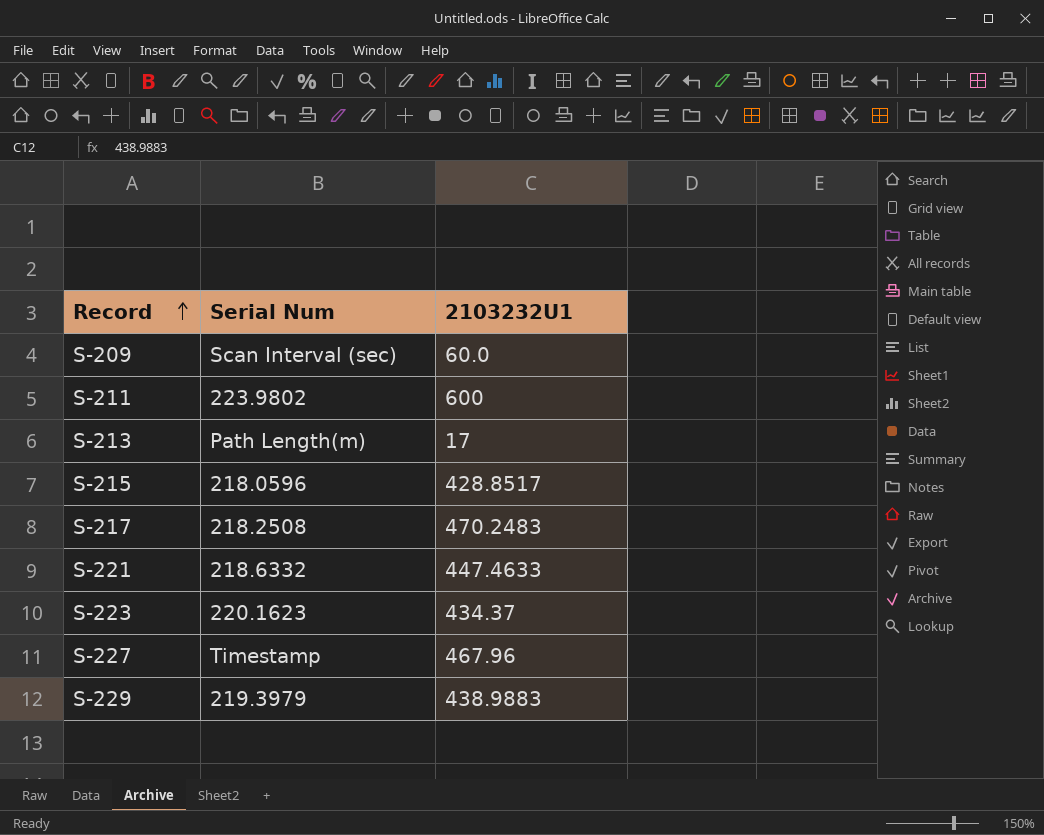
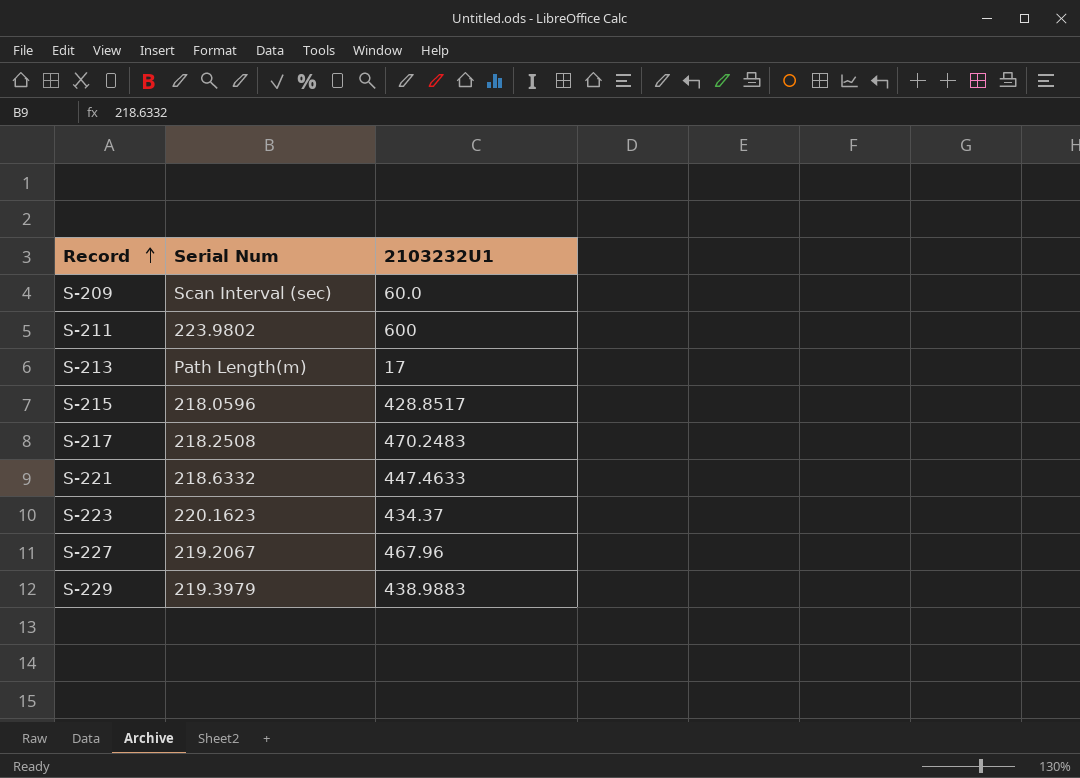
S-227 | Serial Num: Timestamp -> 219.2067

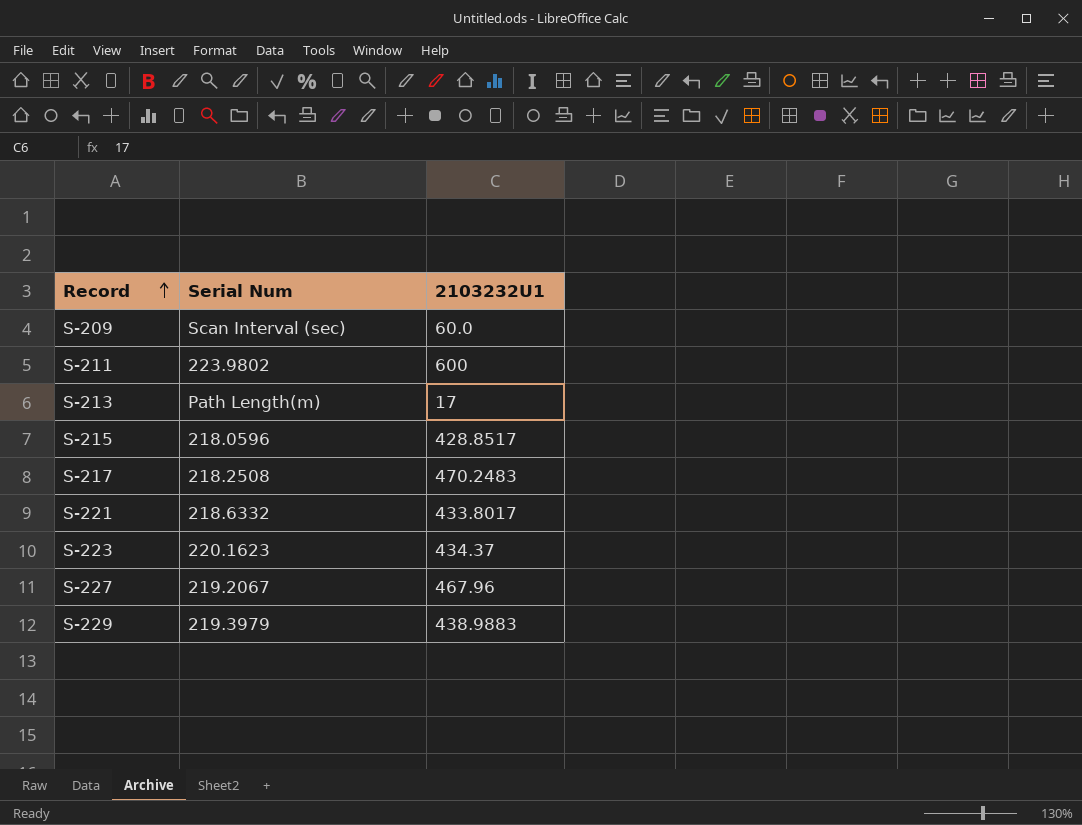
S-221 | 2103232U1: 447.4633 -> 433.8017

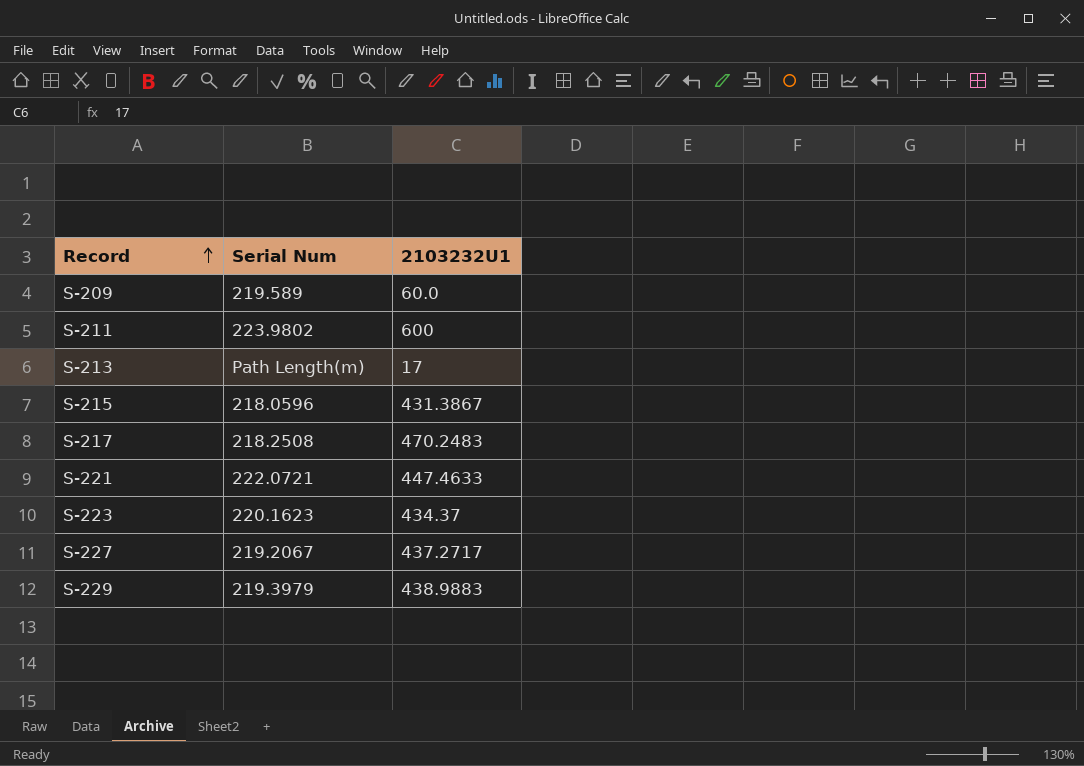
S-209 | Serial Num: Scan Interval (sec) -> 219.589
S-215 | 2103232U1: 428.8517 -> 431.3867
S-221 | Serial Num: 218.6332 -> 222.0721
S-221 | 2103232U1: 433.8017 -> 447.4633
S-227 | 2103232U1: 467.96 -> 437.2717

